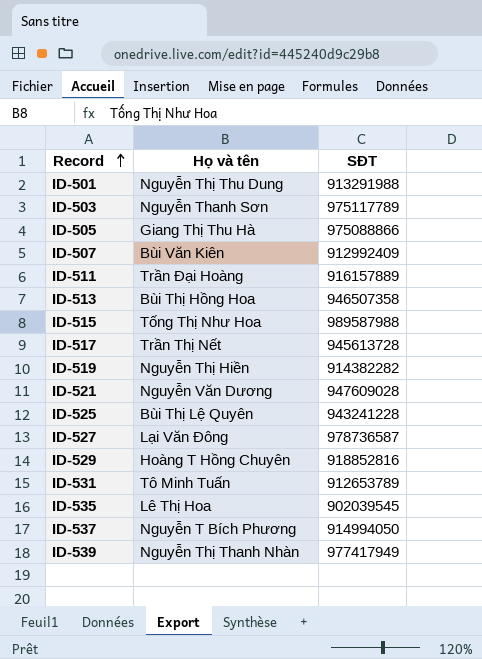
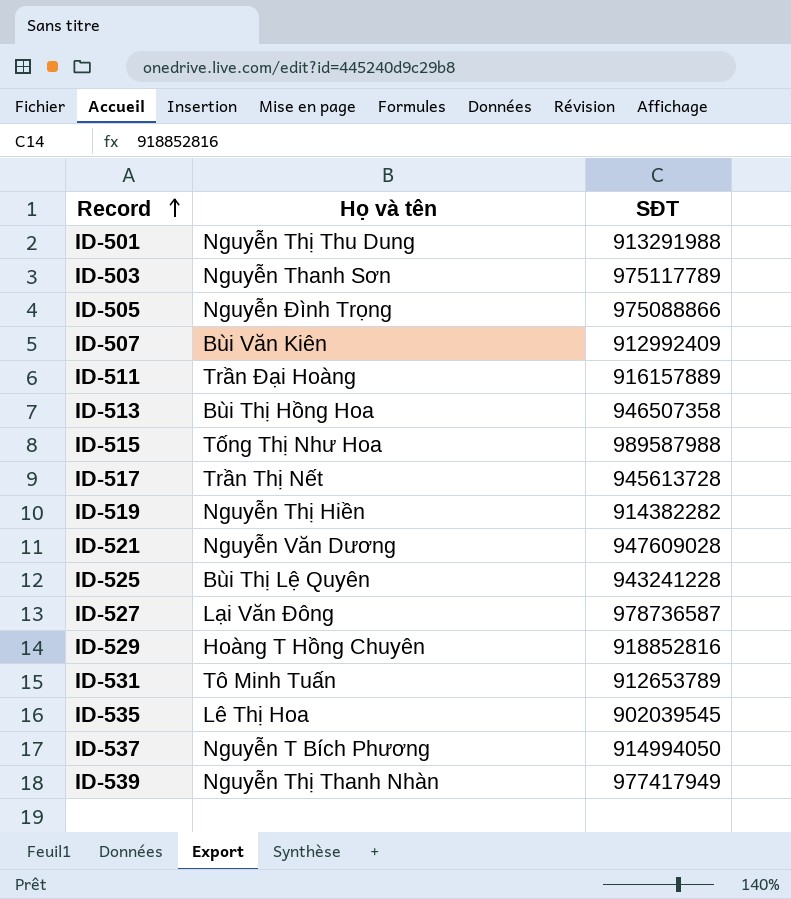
ID-505 | Họ và tên: Giang Thị Thu Hà -> Nguyễn Đình Trọng

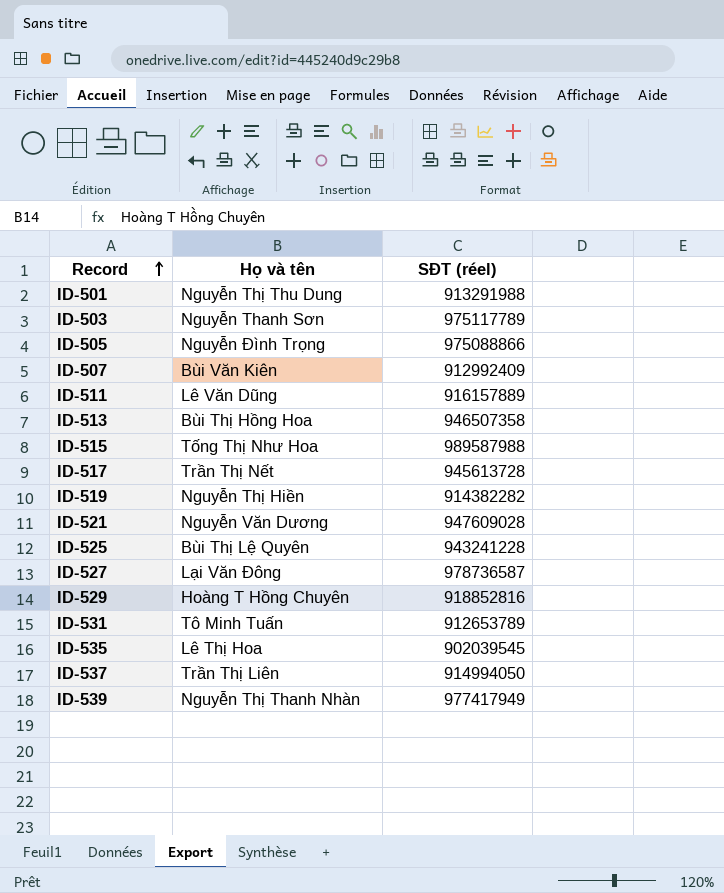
column name: SĐT -> SĐT (réel)
ID-511 | Họ và tên: Trần Đại Hoàng -> Lê Văn Dũng
ID-537 | Họ và tên: Nguyễn T Bích Phương -> Trần Thị Liên

